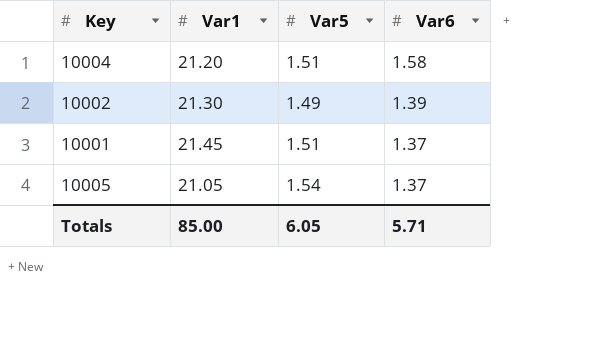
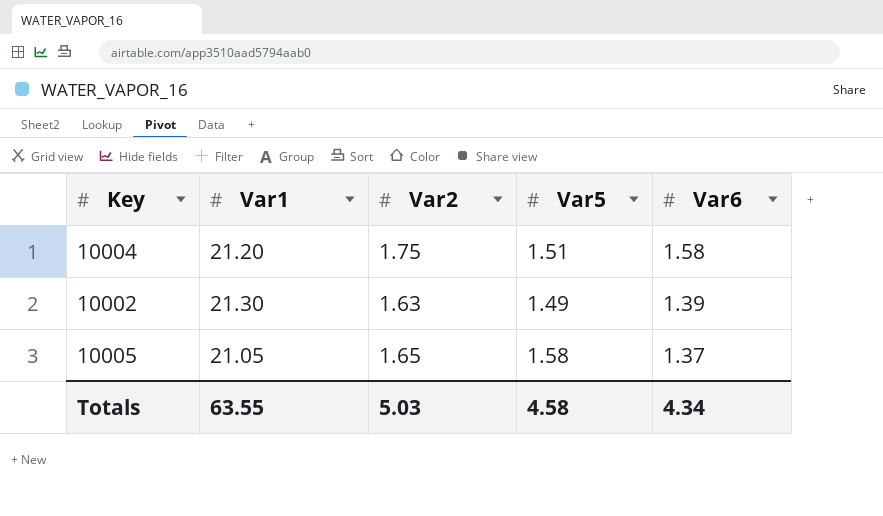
column Var2 | position: none -> 3
row 10001: 21.45 | 1.51 | 1.37 -> none
10005 | Var5: 1.54 -> 1.58
Totals | Var1: 85.00 -> 63.55
Totals | Var5: 6.05 -> 4.58
Totals | Var6: 5.71 -> 4.34

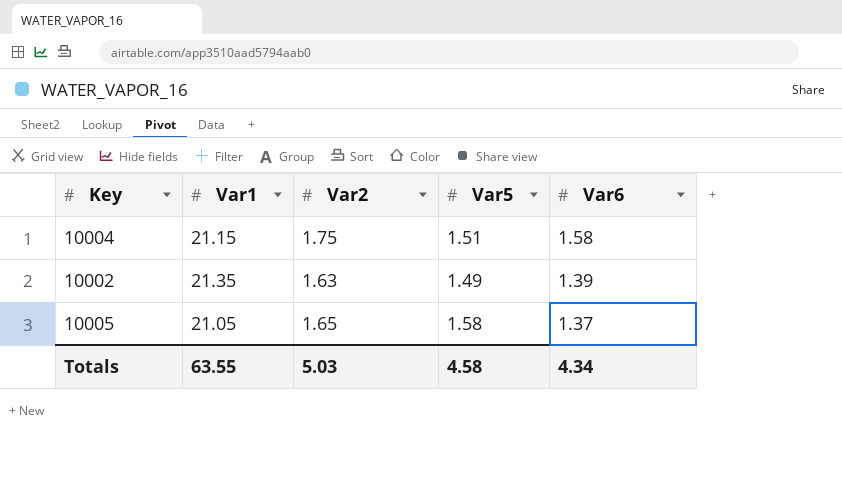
10004 | Var1: 21.20 -> 21.15
10002 | Var1: 21.30 -> 21.35

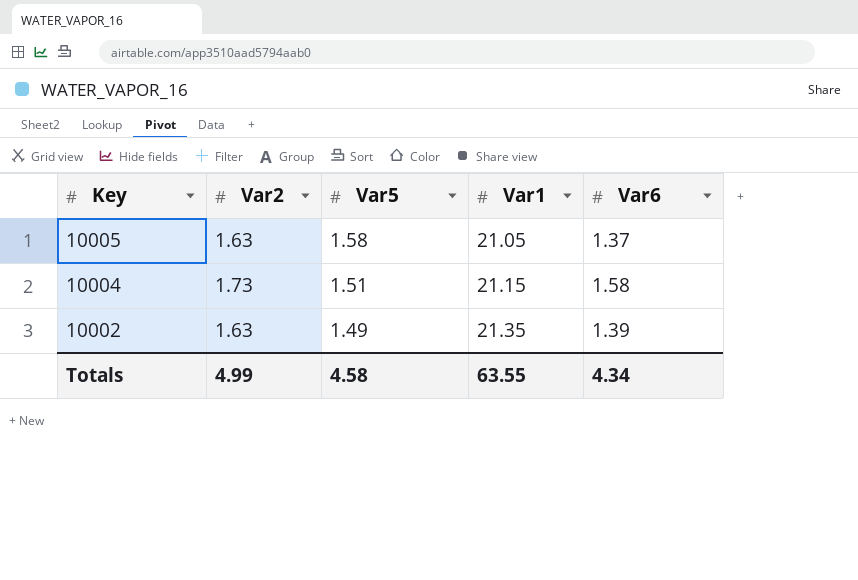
row order: Var6 descending -> Key descending
column Var1 | position: 2 -> 4
10005 | Var2: 1.65 -> 1.63
10004 | Var2: 1.75 -> 1.73
Totals | Var2: 5.03 -> 4.99

